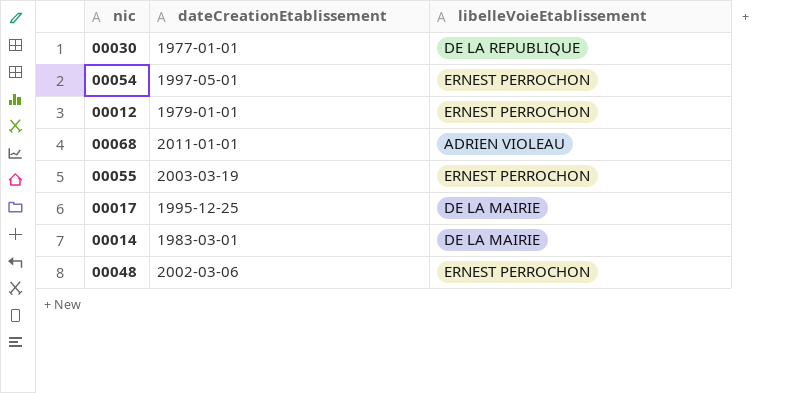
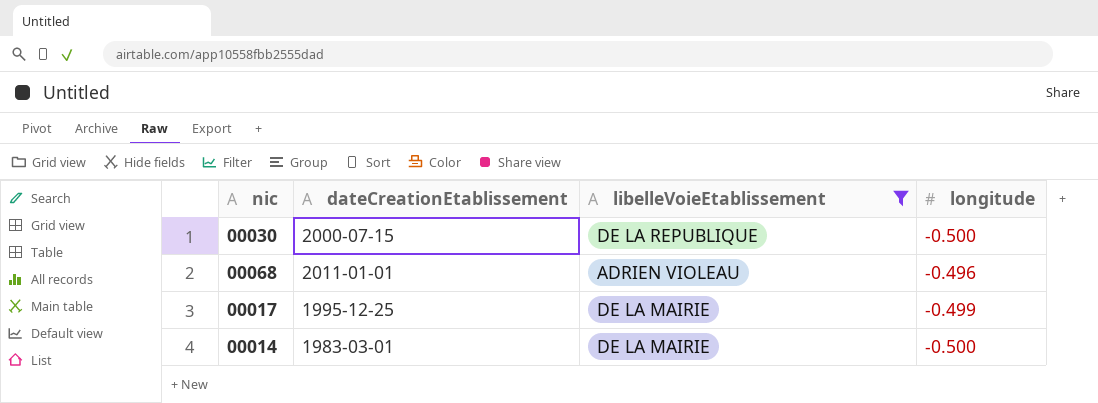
filter: none -> libelleVoieEtablissement != ERNEST PERROCHON
column longitude | position: none -> 4
00030 | dateCreationEtablissement: 1977-01-01 -> 2000-07-15

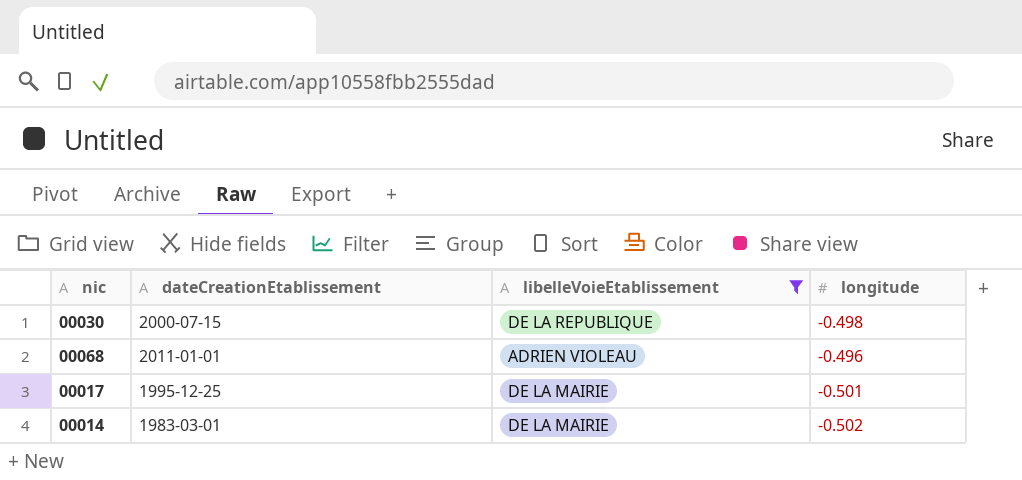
00030 | longitude: -0.500 -> -0.498
00017 | longitude: -0.499 -> -0.501
00014 | longitude: -0.500 -> -0.502

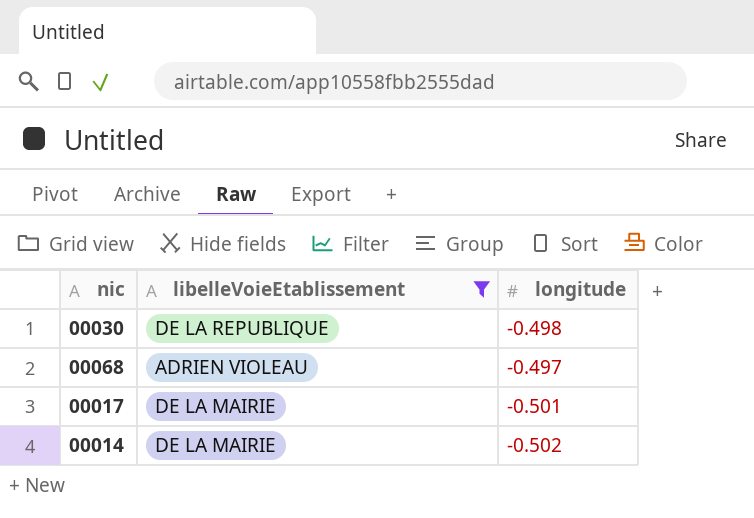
column dateCreationEtablissement | position: 2 -> none
00068 | longitude: -0.496 -> -0.497

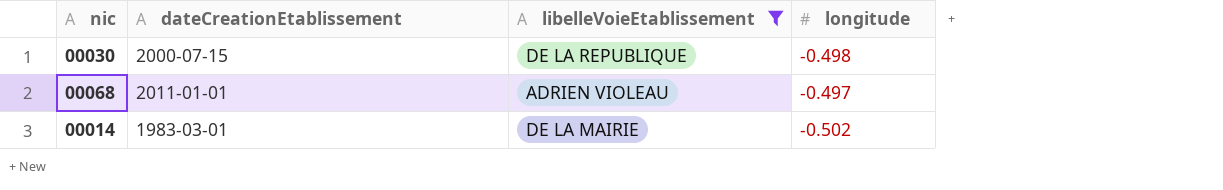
column dateCreationEtablissement | position: none -> 2
row 00017: DE LA MAIRIE | -0.501 -> none

